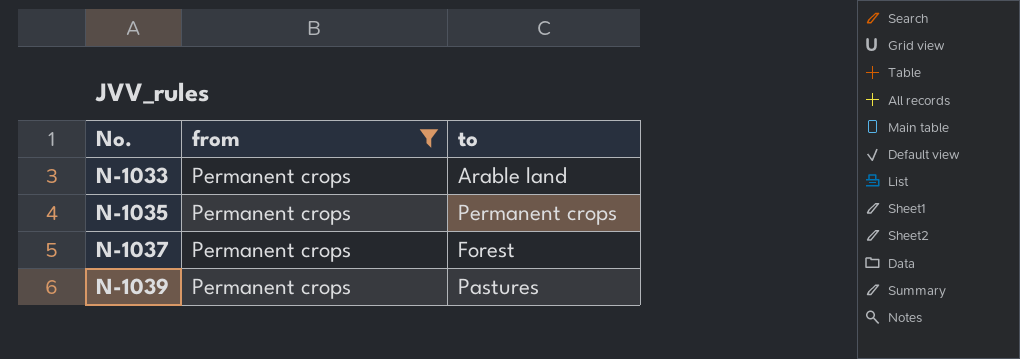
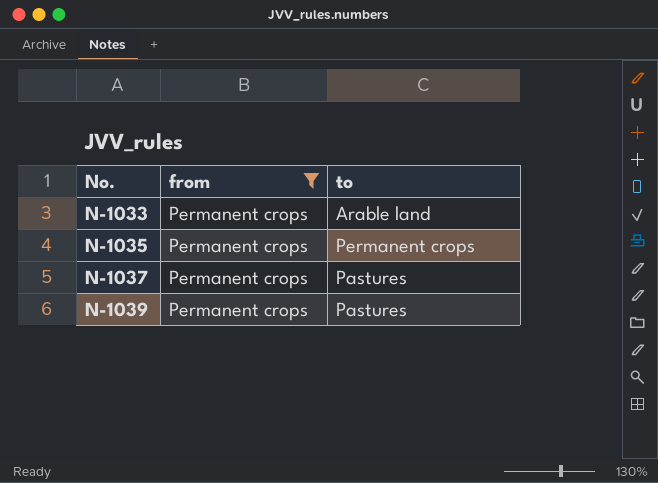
N-1037 | to: Forest -> Pastures

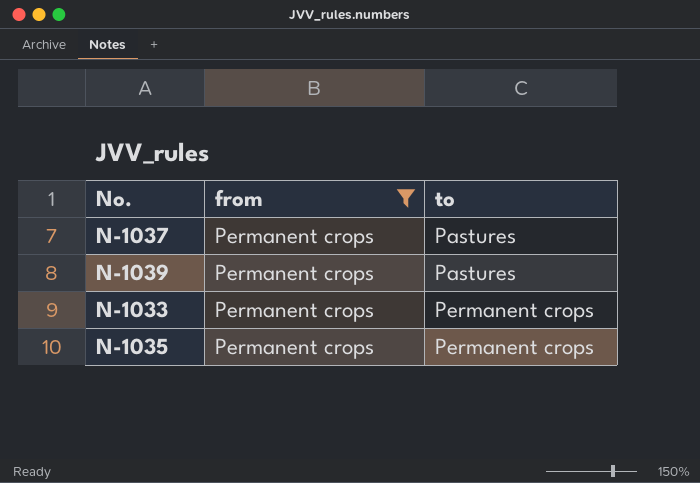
row order: No. ascending -> to ascending
N-1033 | to: Arable land -> Permanent crops

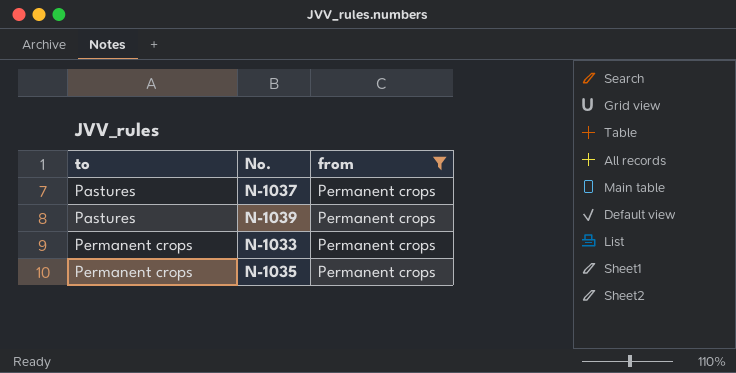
column to | position: 3 -> 1

